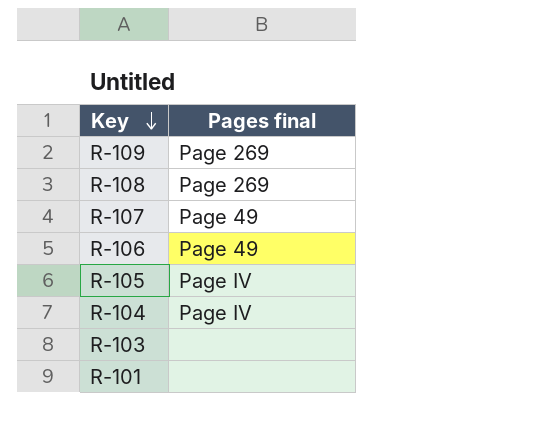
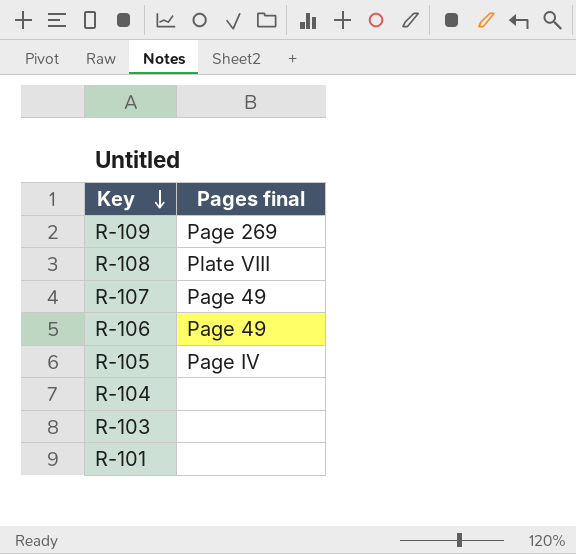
R-108 | Pages final: Page 269 -> Plate VIII
R-104 | Pages final: Page IV -> none

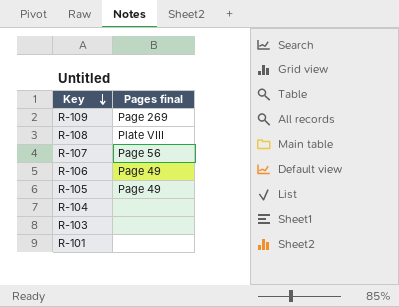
R-107 | Pages final: Page 49 -> Page 56
R-105 | Pages final: Page IV -> Page 49

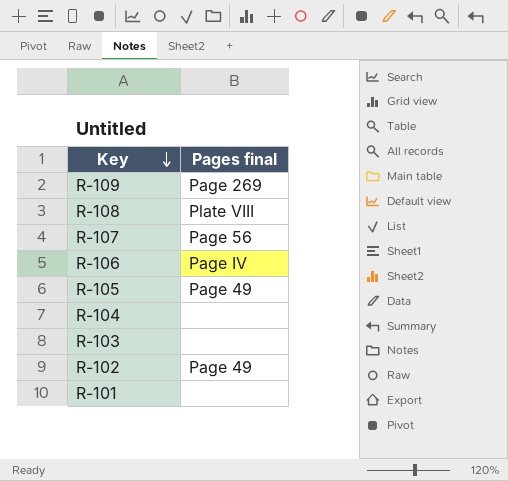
R-106 | Pages final: Page 49 -> Page IV
row R-102: none -> Page 49

